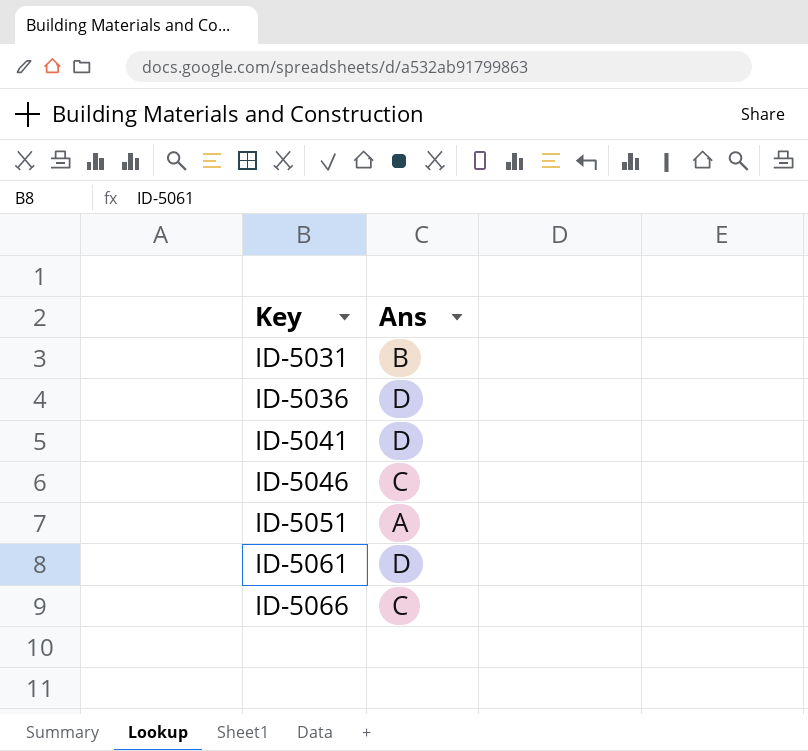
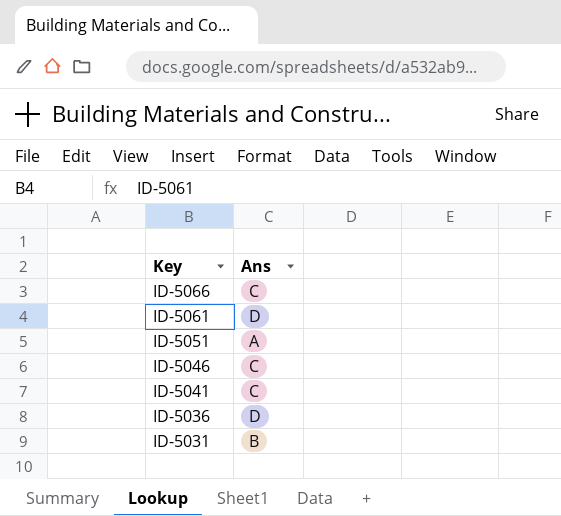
row order: Key ascending -> Key descending
ID-5041 | Ans: D -> C

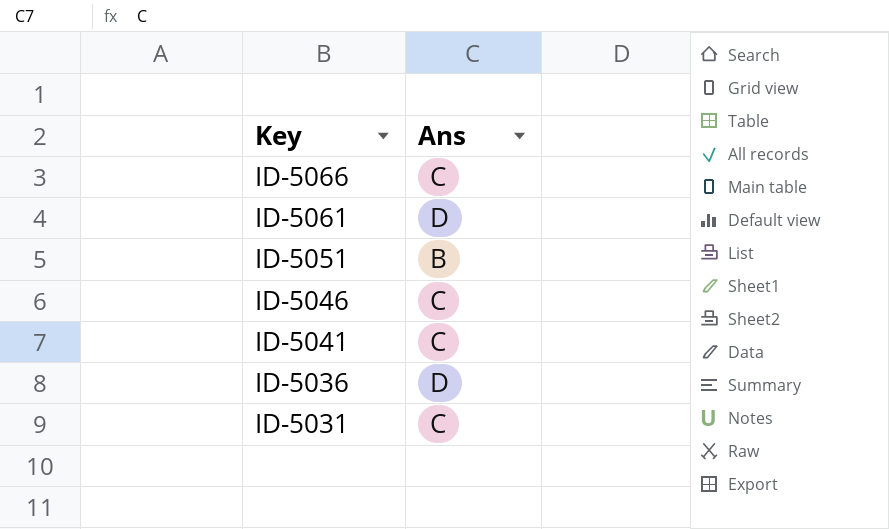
ID-5051 | Ans: A -> B
ID-5031 | Ans: B -> C

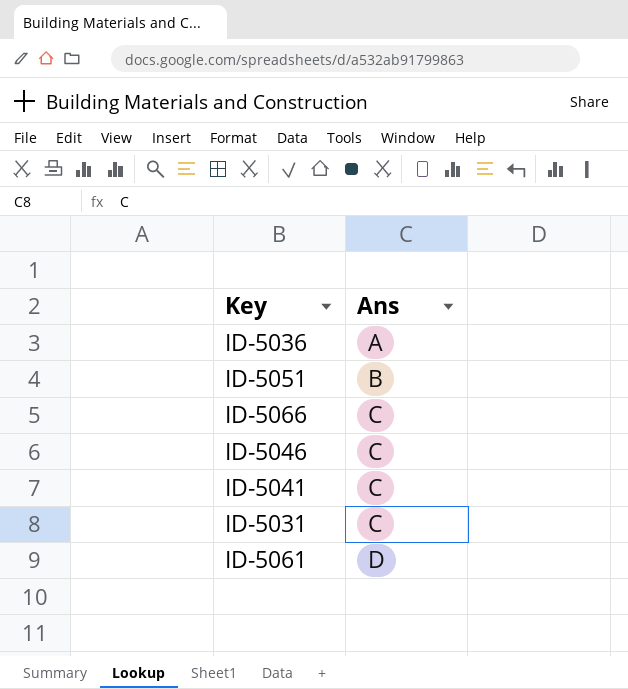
row order: Key descending -> Ans ascending
ID-5036 | Ans: D -> A

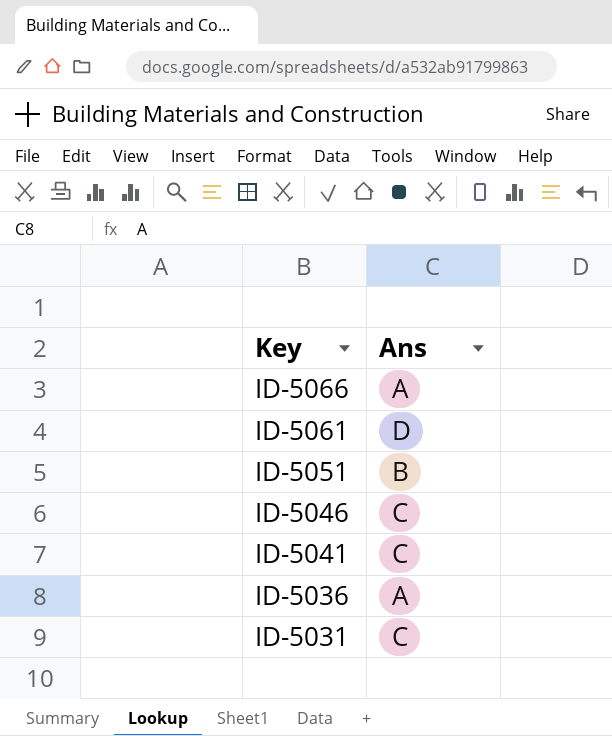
row order: Ans ascending -> Key descending
ID-5066 | Ans: C -> A

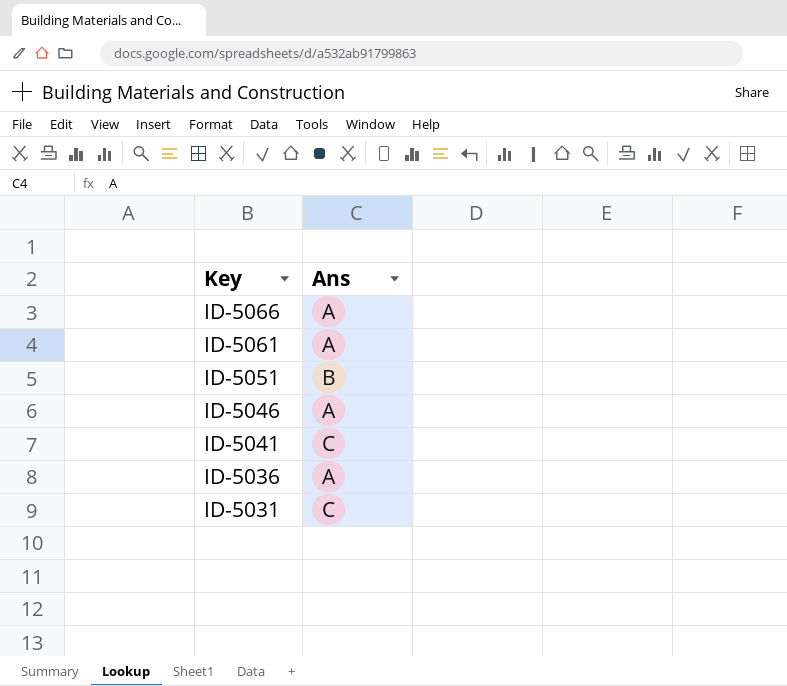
ID-5061 | Ans: D -> A
ID-5046 | Ans: C -> A

